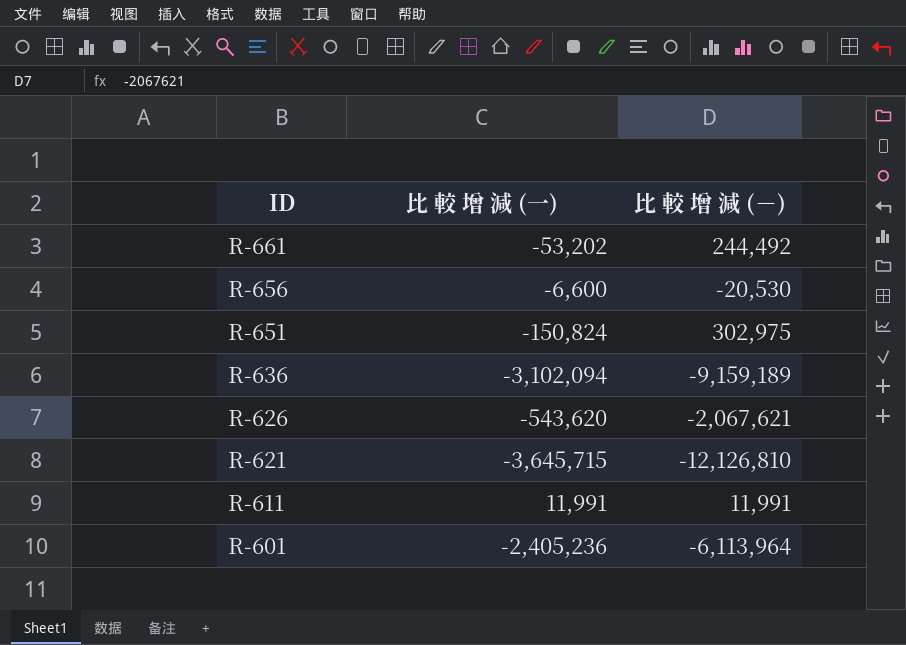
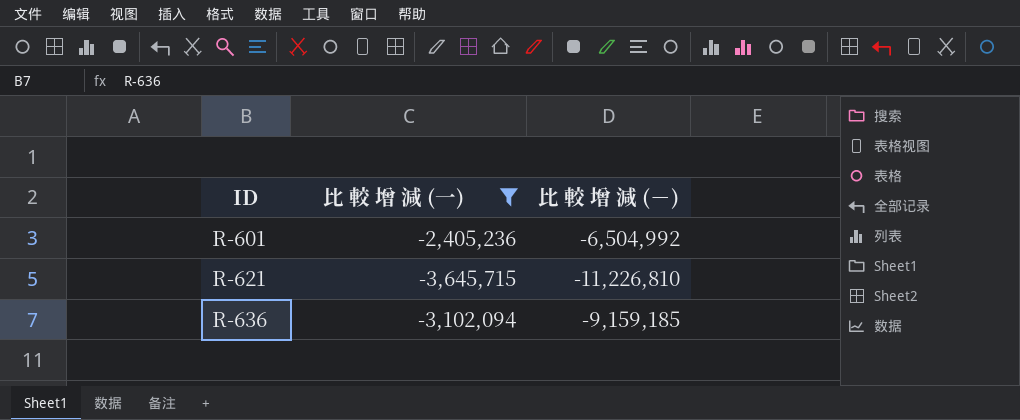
filter: none -> 比 較 增 減 (一) <= -2,405,236
row order: ID descending -> ID ascending
R-601 | 比 較 增 減 (－): -6,113,964 -> -6,504,992
R-621 | 比 較 增 減 (－): -12,126,810 -> -11,226,810
R-636 | 比 較 增 減 (－): -9,159,189 -> -9,159,185

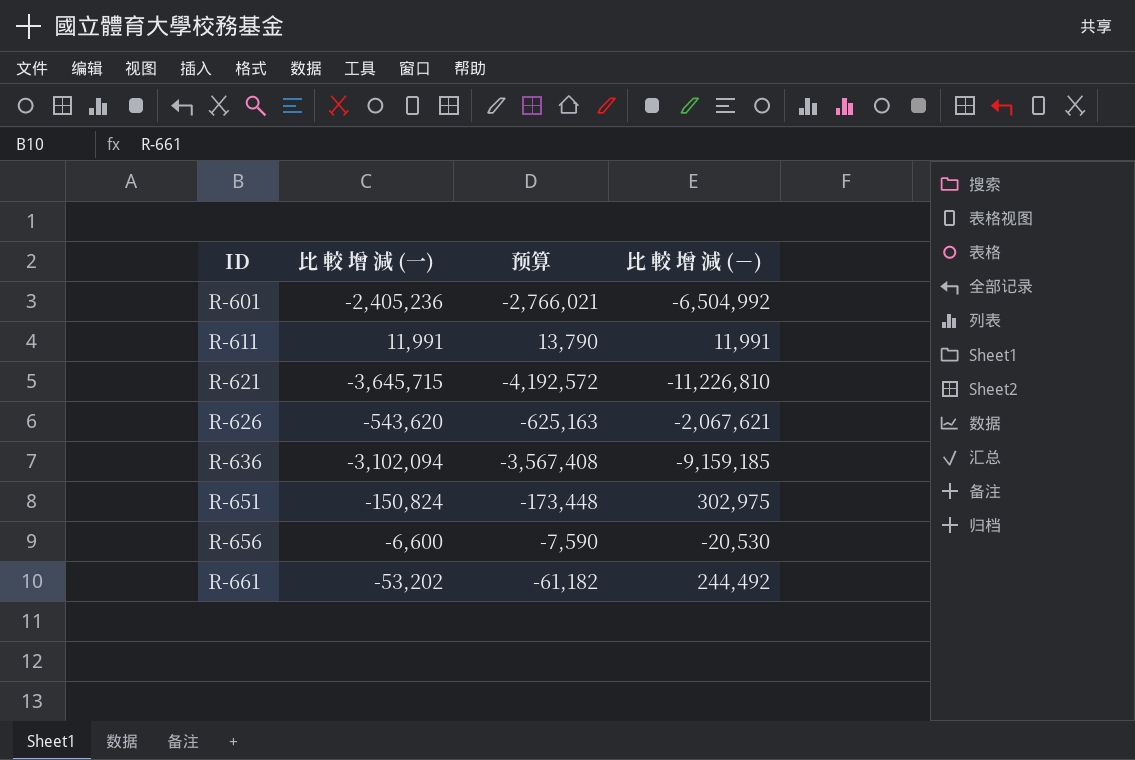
filter: 比 較 增 減 (一) <= -2,405,236 -> none
column 预算 | formula: none -> [比 較 增 減 (一)] * 1.15

